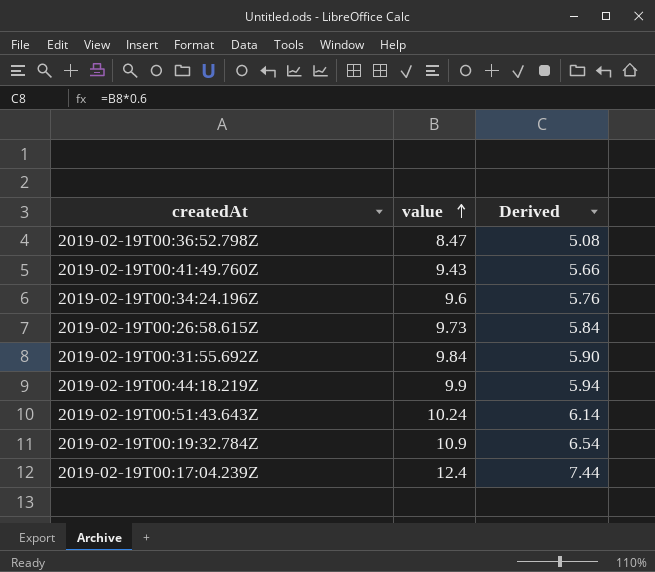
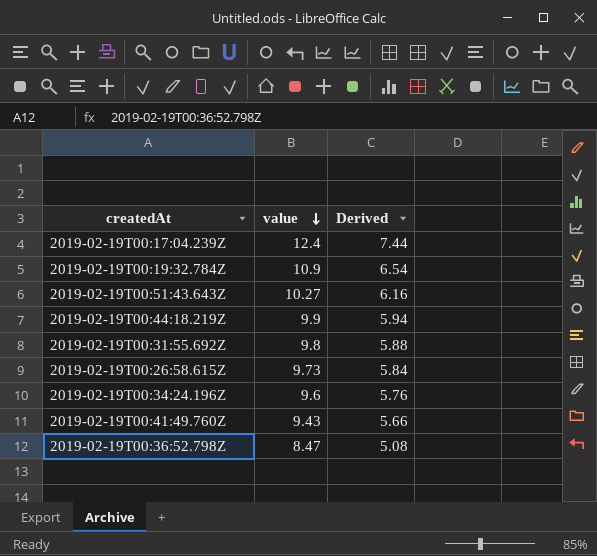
row order: value ascending -> value descending
2019-02-19T00:51:43.643Z | value: 10.24 -> 10.27
2019-02-19T00:51:43.643Z | Derived: 6.14 -> 6.16
2019-02-19T00:31:55.692Z | value: 9.84 -> 9.8
2019-02-19T00:31:55.692Z | Derived: 5.90 -> 5.88

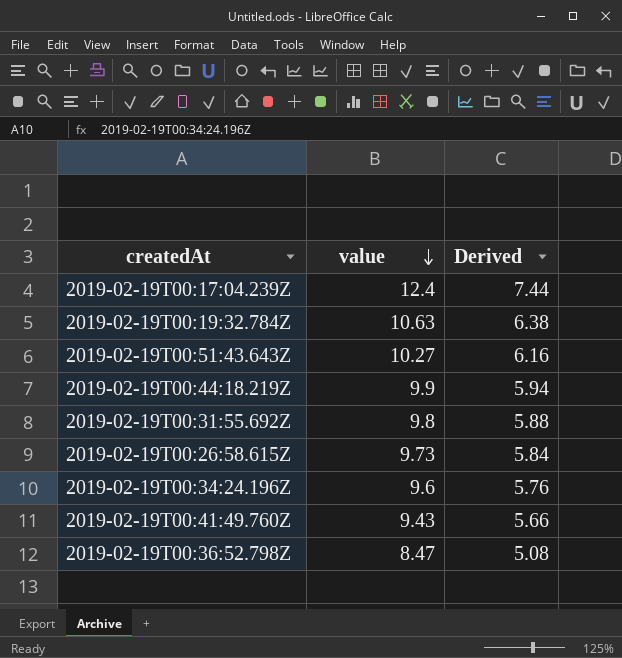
2019-02-19T00:19:32.784Z | value: 10.9 -> 10.63
2019-02-19T00:19:32.784Z | Derived: 6.54 -> 6.38

